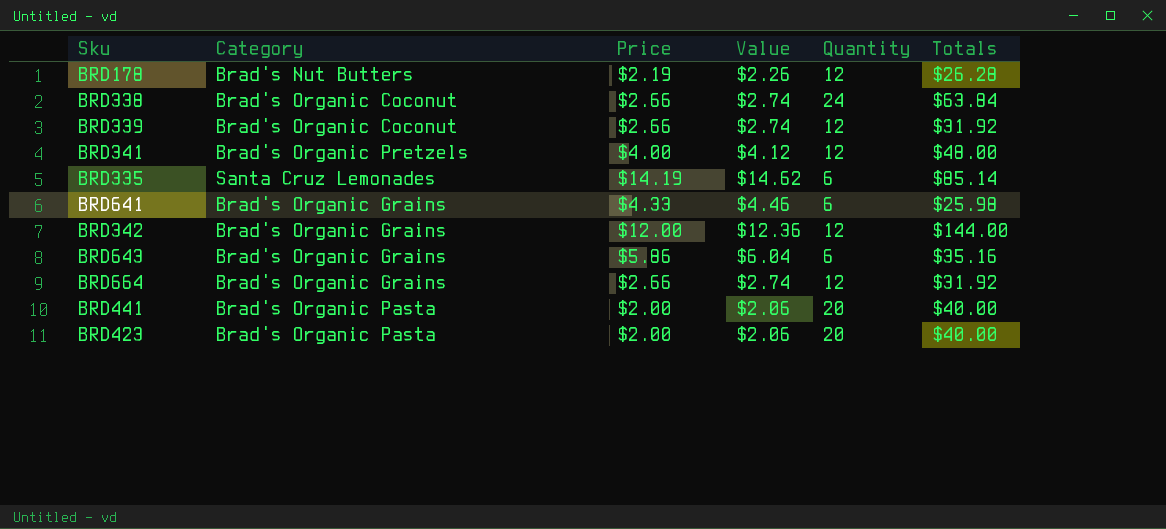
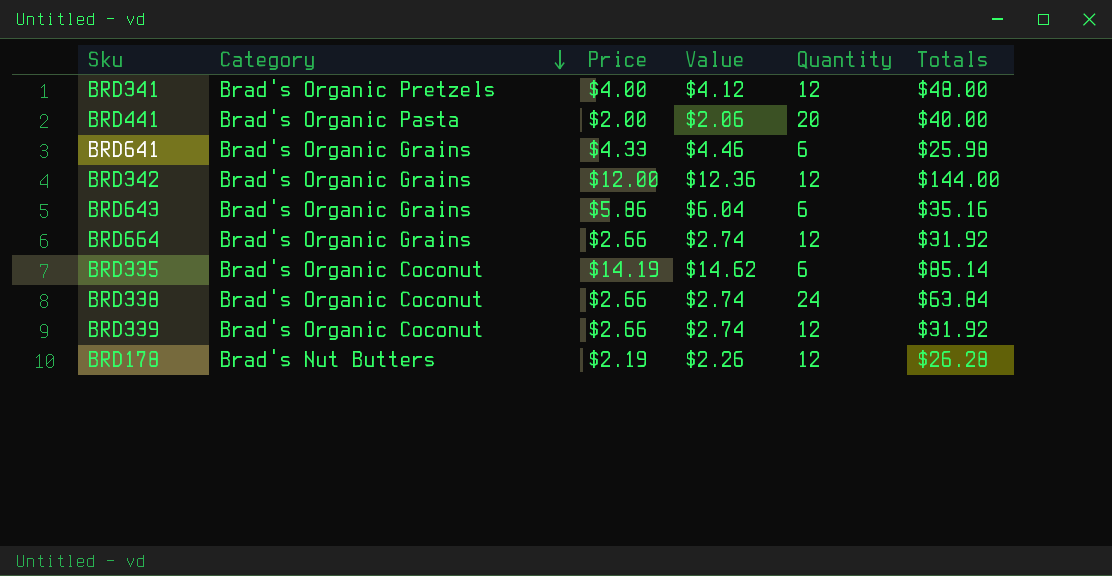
row order: none -> Category descending
row BRD423: Brad's Organic Pasta | $2.00 | $2.06 | 20 | $40.00 -> none
BRD335 | Category: Santa Cruz Lemonades -> Brad's Organic Coconut

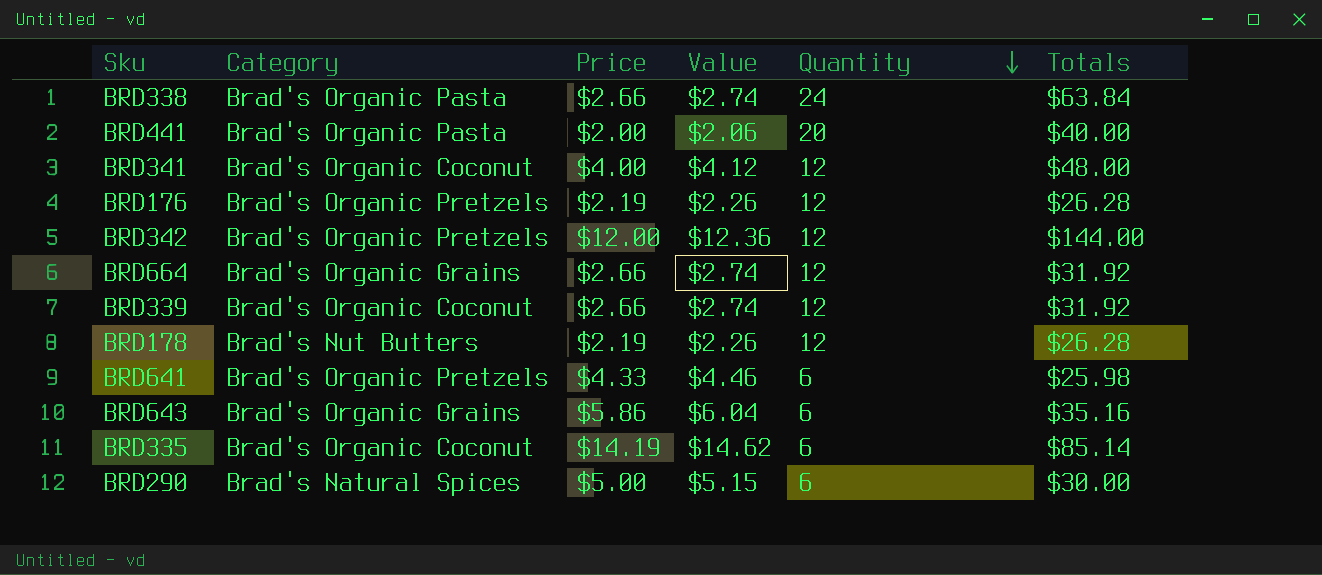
row order: Category descending -> Quantity descending
BRD338 | Category: Brad's Organic Coconut -> Brad's Organic Pasta
BRD341 | Category: Brad's Organic Pretzels -> Brad's Organic Coconut
row BRD176: none -> Brad's Organic Pretzels | $2.19 | $2.26 | 12 | $26.28
BRD342 | Category: Brad's Organic Grains -> Brad's Organic Pretzels
BRD641 | Category: Brad's Organic Grains -> Brad's Organic Pretzels
row BRD290: none -> Brad's Natural Spices | $5.00 | $5.15 | 6 | $30.00

